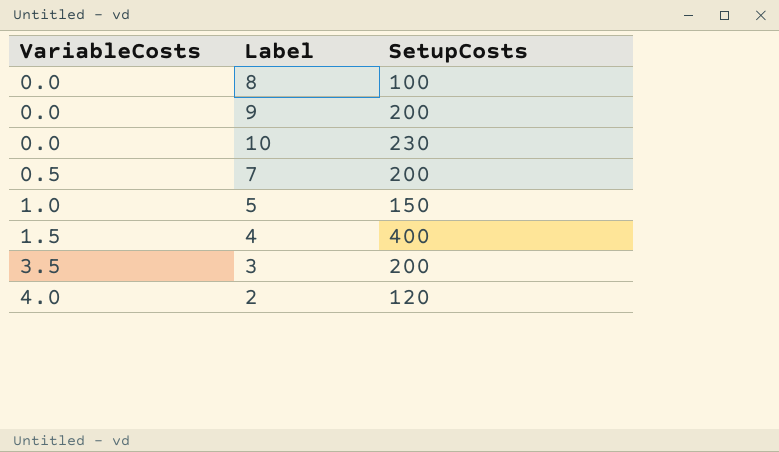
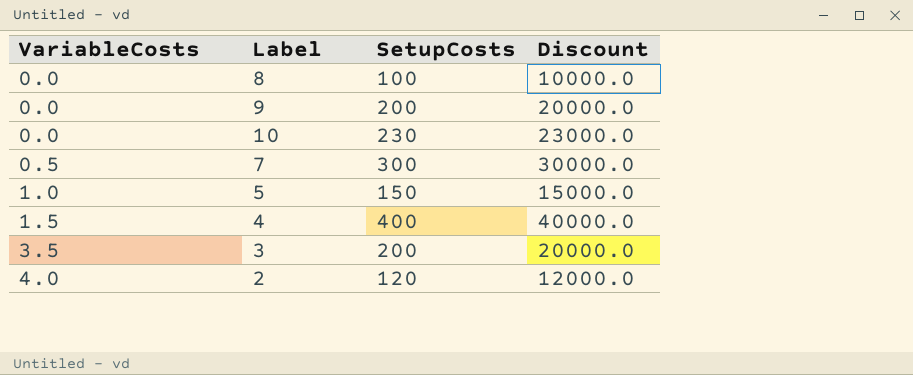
column Discount | formula: none -> [SetupCosts] * 100
7 | SetupCosts: 200 -> 300

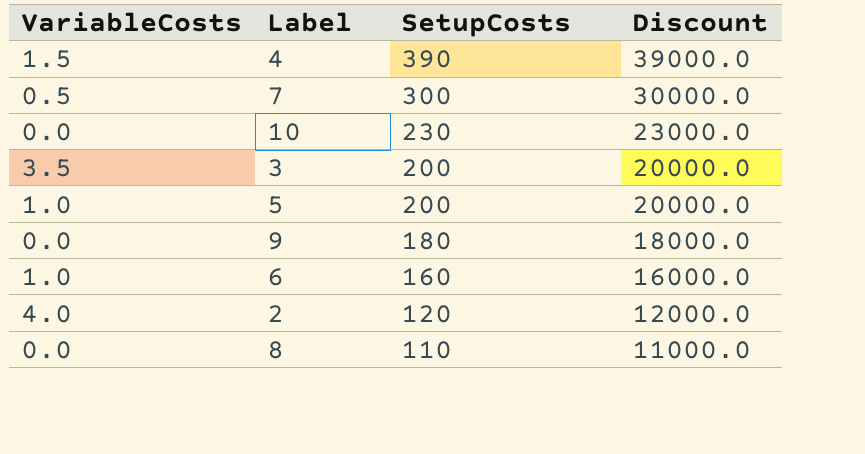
row order: VariableCosts ascending -> SetupCosts descending
4 | SetupCosts: 400 -> 390
4 | Discount: 40000.0 -> 39000.0
5 | SetupCosts: 150 -> 200
5 | Discount: 15000.0 -> 20000.0
9 | SetupCosts: 200 -> 180
9 | Discount: 20000.0 -> 18000.0
row 6: none -> 1.0 | 160 | 16000.0
8 | SetupCosts: 100 -> 110
8 | Discount: 10000.0 -> 11000.0

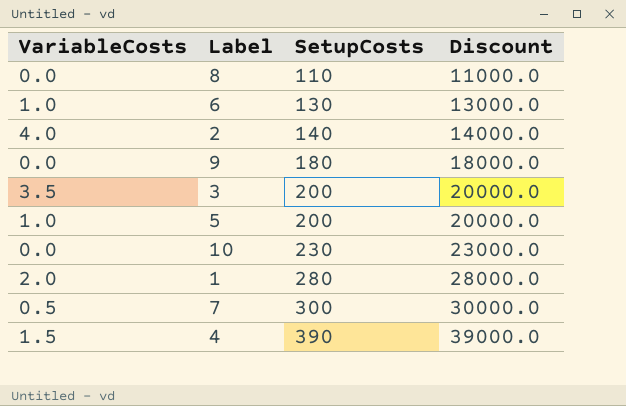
row order: SetupCosts descending -> SetupCosts ascending
6 | SetupCosts: 160 -> 130
6 | Discount: 16000.0 -> 13000.0
2 | SetupCosts: 120 -> 140
2 | Discount: 12000.0 -> 14000.0
row 1: none -> 2.0 | 280 | 28000.0

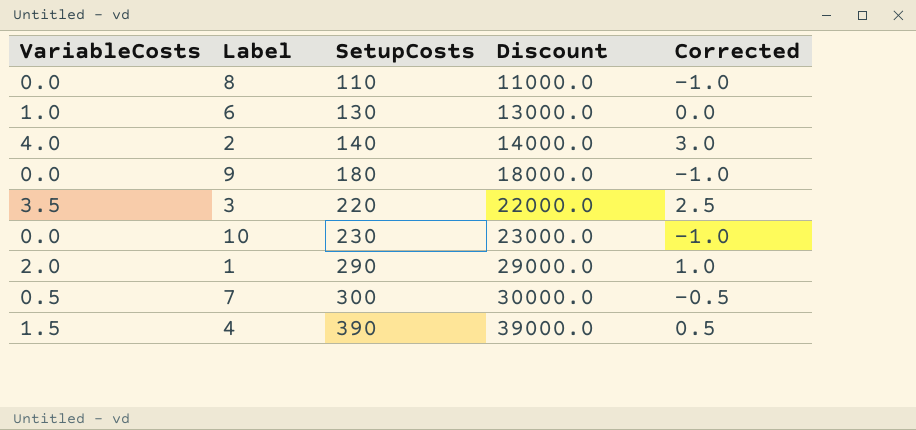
column Corrected | formula: none -> [VariableCosts] - 1
row 5: 1.0 | 200 | 20000.0 -> none
3 | SetupCosts: 200 -> 220
3 | Discount: 20000.0 -> 22000.0
1 | SetupCosts: 280 -> 290
1 | Discount: 28000.0 -> 29000.0

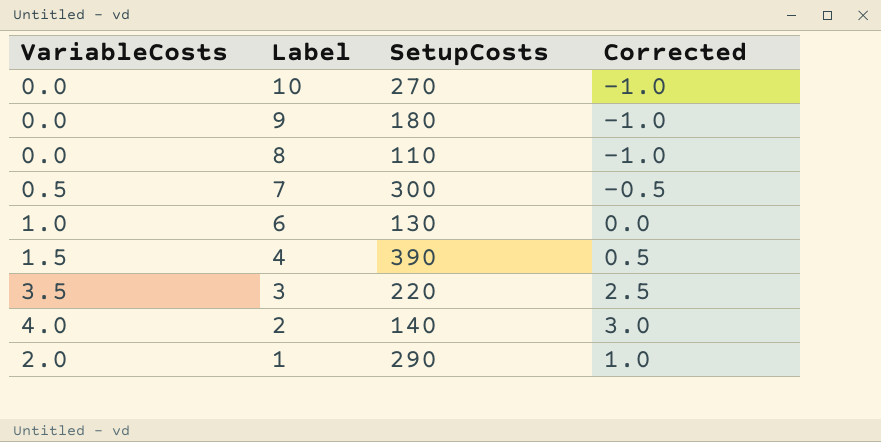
row order: SetupCosts ascending -> Label descending
column Discount | formula: [SetupCosts] * 100 -> none
10 | SetupCosts: 230 -> 270

